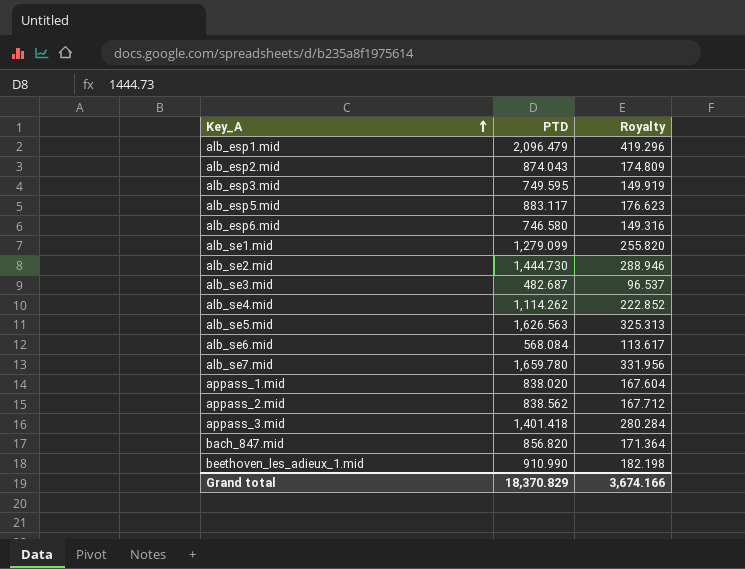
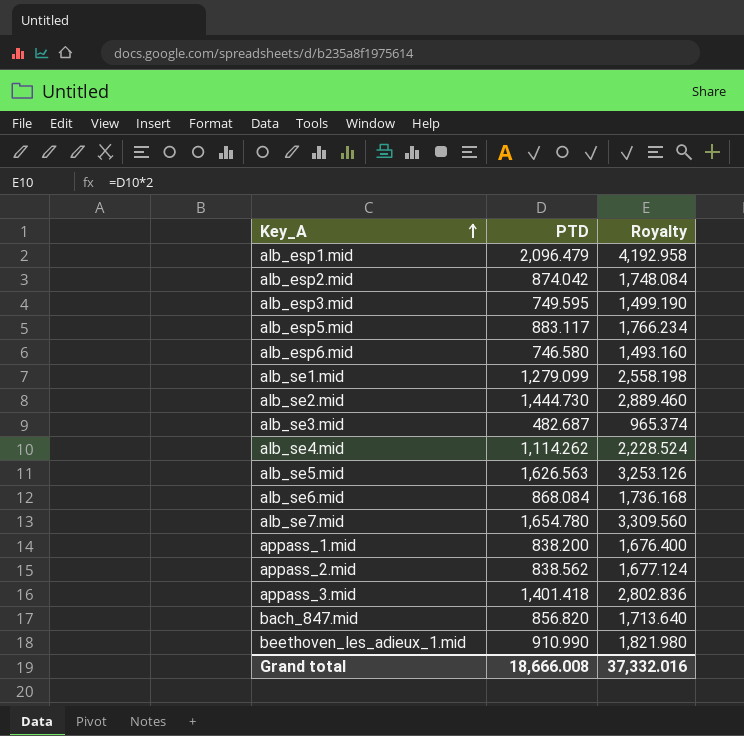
column Royalty | formula: [PTD] * 0.2 -> [PTD] * 2
alb_esp2.mid | PTD: 874.043 -> 874.042
alb_se6.mid | PTD: 568.084 -> 868.084
alb_se7.mid | PTD: 1,659.780 -> 1,654.780
appass_1.mid | PTD: 838.020 -> 838.200
Grand total | PTD: 18,370.829 -> 18,666.008
Grand total | Royalty: 3,674.166 -> 37,332.016

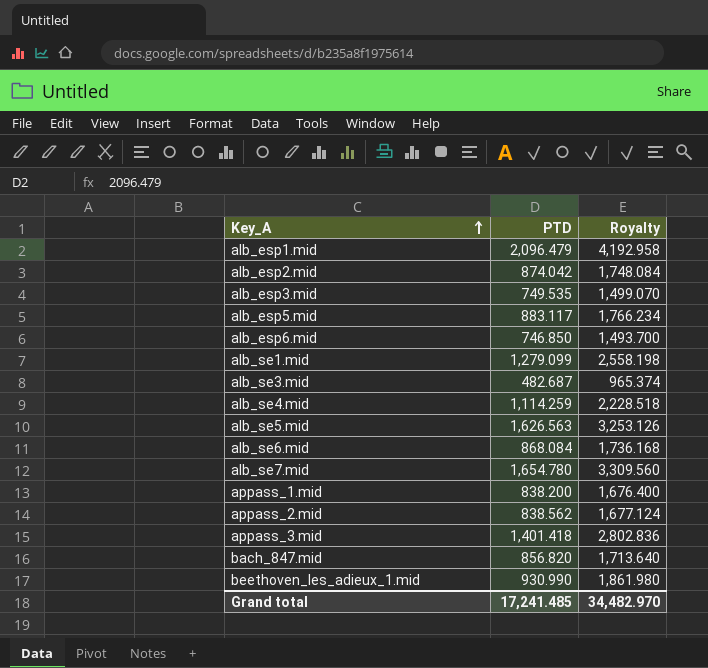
row alb_se2.mid: 1,444.730 | 2,889.460 -> none
alb_esp3.mid | PTD: 749.595 -> 749.535
alb_esp3.mid | Royalty: 1,499.190 -> 1,499.070
alb_esp6.mid | PTD: 746.580 -> 746.850
alb_esp6.mid | Royalty: 1,493.160 -> 1,493.700
alb_se4.mid | PTD: 1,114.262 -> 1,114.259
alb_se4.mid | Royalty: 2,228.524 -> 2,228.518
beethoven_les_adieux_1.mid | PTD: 910.990 -> 930.990
beethoven_les_adieux_1.mid | Royalty: 1,821.980 -> 1,861.980
Grand total | PTD: 18,666.008 -> 17,241.485
Grand total | Royalty: 37,332.016 -> 34,482.970

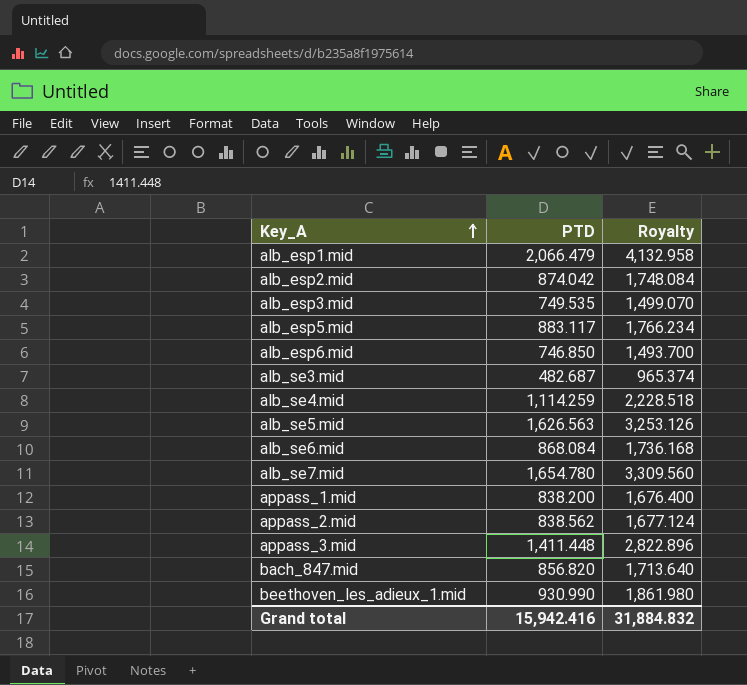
row alb_se1.mid: 1,279.099 | 2,558.198 -> none
alb_esp1.mid | PTD: 2,096.479 -> 2,066.479
alb_esp1.mid | Royalty: 4,192.958 -> 4,132.958
appass_3.mid | PTD: 1,401.418 -> 1,411.448
appass_3.mid | Royalty: 2,802.836 -> 2,822.896
Grand total | PTD: 17,241.485 -> 15,942.416
Grand total | Royalty: 34,482.970 -> 31,884.832

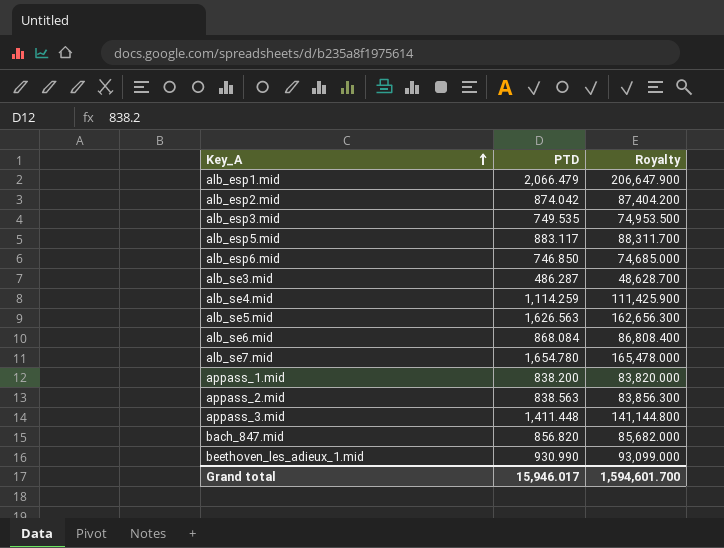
column Royalty | formula: [PTD] * 2 -> [PTD] * 100
alb_se3.mid | PTD: 482.687 -> 486.287
appass_2.mid | PTD: 838.562 -> 838.563
Grand total | PTD: 15,942.416 -> 15,946.017
Grand total | Royalty: 31,884.832 -> 1,594,601.700

